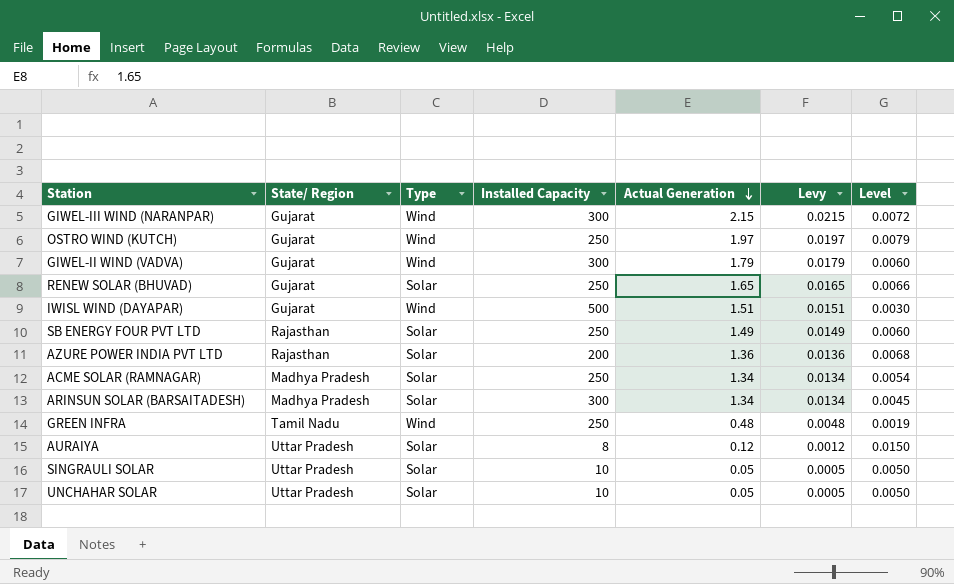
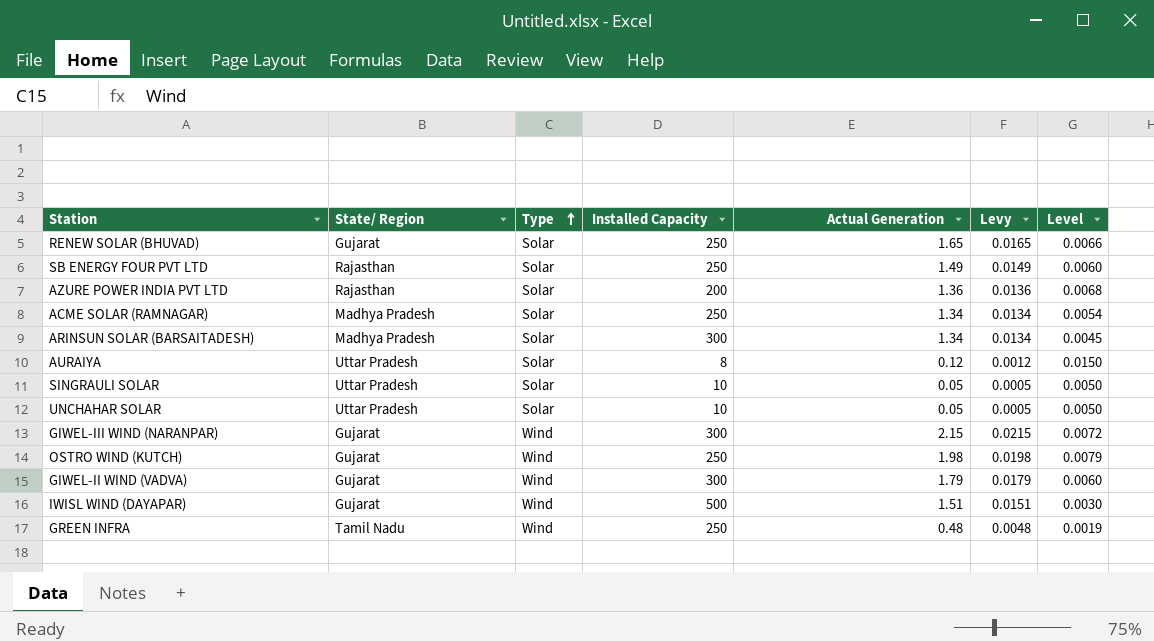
row order: Actual Generation descending -> Type ascending
OSTRO WIND (KUTCH) | Actual Generation: 1.97 -> 1.98
OSTRO WIND (KUTCH) | Levy: 0.0197 -> 0.0198

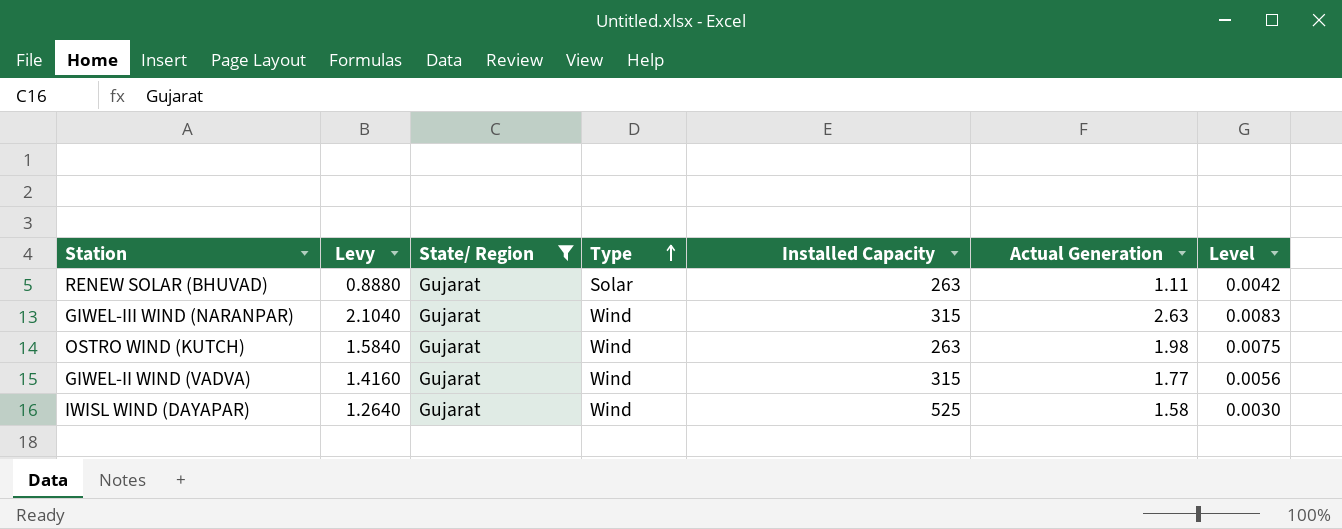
filter: none -> State/ Region = Gujarat
column Levy | formula: [Actual Generation] * 0.01 -> [Actual Generation] * 0.8
column Levy | position: 6 -> 2
RENEW SOLAR (BHUVAD) | Installed Capacity: 250 -> 263
RENEW SOLAR (BHUVAD) | Actual Generation: 1.65 -> 1.11
RENEW SOLAR (BHUVAD) | Level: 0.0066 -> 0.0042
GIWEL-III WIND (NARANPAR) | Installed Capacity: 300 -> 315
GIWEL-III WIND (NARANPAR) | Actual Generation: 2.15 -> 2.63
GIWEL-III WIND (NARANPAR) | Level: 0.0072 -> 0.0083
OSTRO WIND (KUTCH) | Installed Capacity: 250 -> 263
OSTRO WIND (KUTCH) | Level: 0.0079 -> 0.0075
GIWEL-II WIND (VADVA) | Installed Capacity: 300 -> 315
GIWEL-II WIND (VADVA) | Actual Generation: 1.79 -> 1.77
GIWEL-II WIND (VADVA) | Level: 0.0060 -> 0.0056
IWISL WIND (DAYAPAR) | Installed Capacity: 500 -> 525
IWISL WIND (DAYAPAR) | Actual Generation: 1.51 -> 1.58

